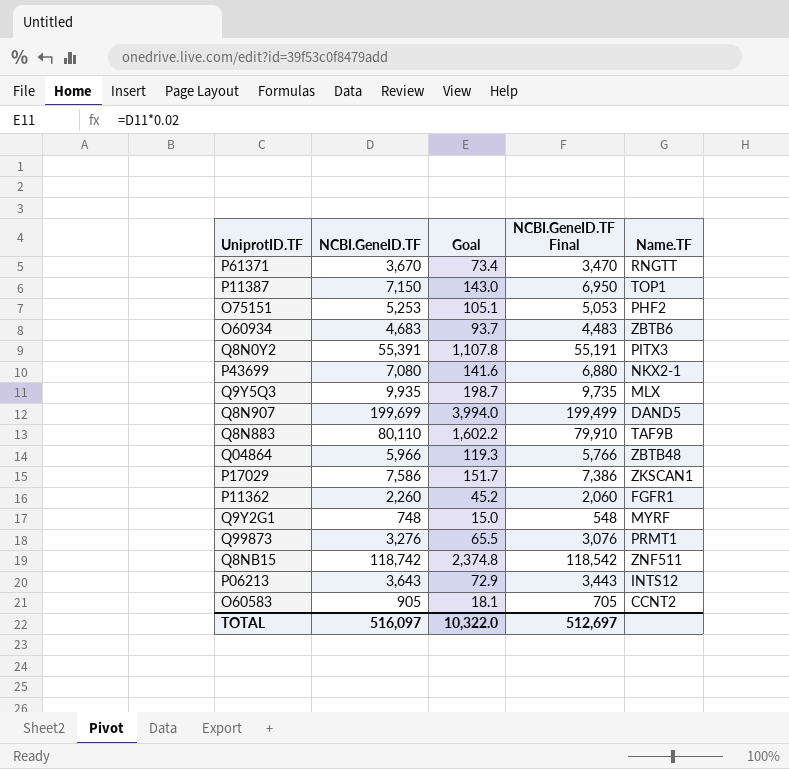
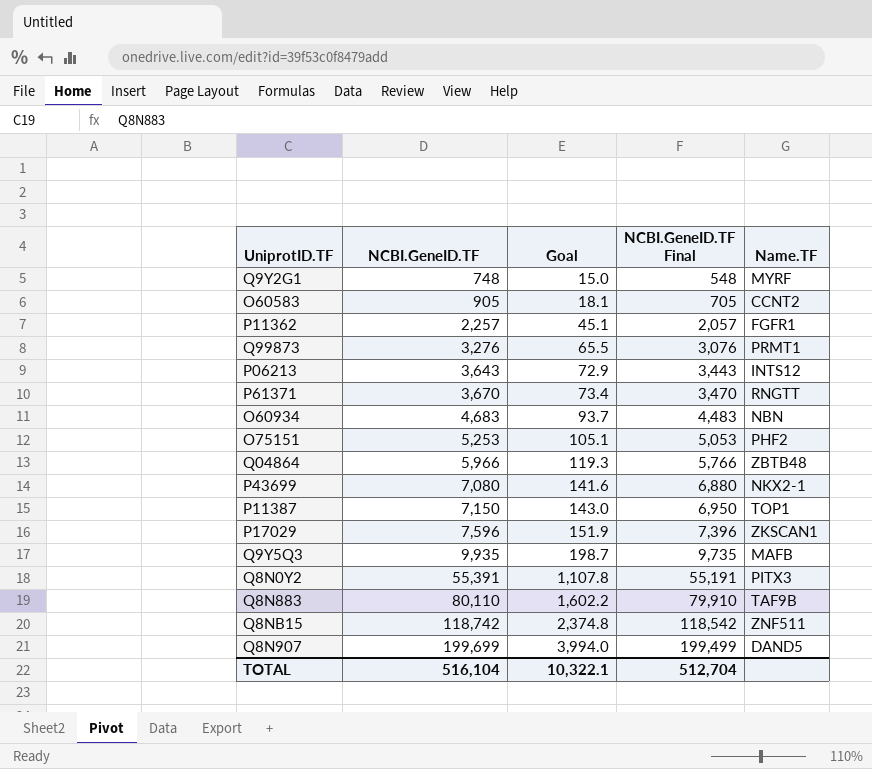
row order: none -> NCBI.GeneID.TF ascending
P11362 | NCBI.GeneID.TF: 2,260 -> 2,257
P11362 | Goal: 45.2 -> 45.1
P11362 | NCBI.GeneID.TF Final: 2,060 -> 2,057
O60934 | Name.TF: ZBTB6 -> NBN
P17029 | NCBI.GeneID.TF: 7,586 -> 7,596
P17029 | Goal: 151.7 -> 151.9
P17029 | NCBI.GeneID.TF Final: 7,386 -> 7,396
Q9Y5Q3 | Name.TF: MLX -> MAFB
TOTAL | NCBI.GeneID.TF: 516,097 -> 516,104
TOTAL | Goal: 10,322.0 -> 10,322.1
TOTAL | NCBI.GeneID.TF Final: 512,697 -> 512,704

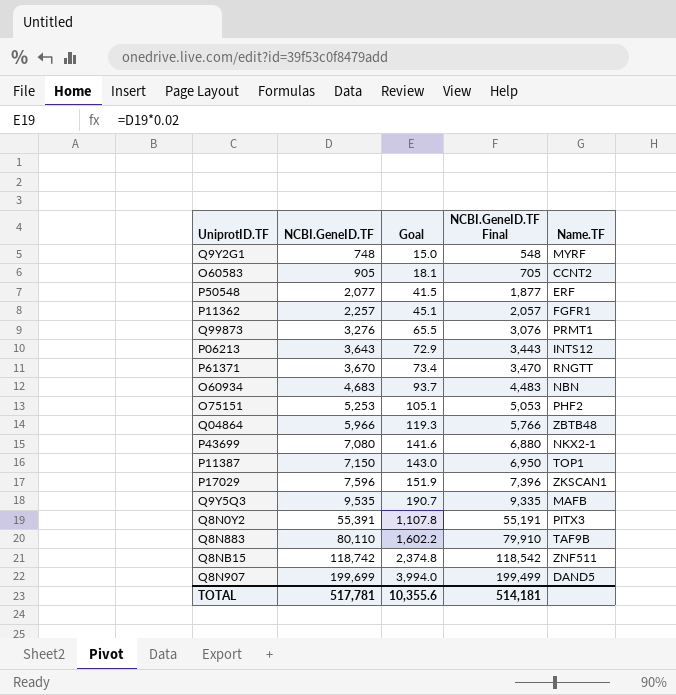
row P50548: none -> 2,077 | 41.5 | 1,877 | ERF
Q9Y5Q3 | NCBI.GeneID.TF: 9,935 -> 9,535
Q9Y5Q3 | Goal: 198.7 -> 190.7
Q9Y5Q3 | NCBI.GeneID.TF Final: 9,735 -> 9,335
TOTAL | NCBI.GeneID.TF: 516,104 -> 517,781
TOTAL | Goal: 10,322.1 -> 10,355.6
TOTAL | NCBI.GeneID.TF Final: 512,704 -> 514,181

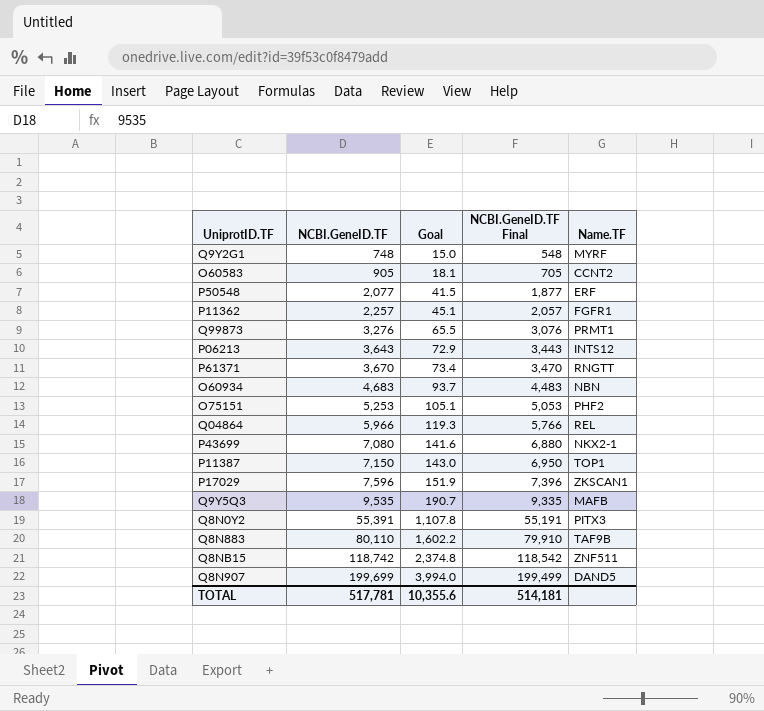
Q04864 | Name.TF: ZBTB48 -> REL

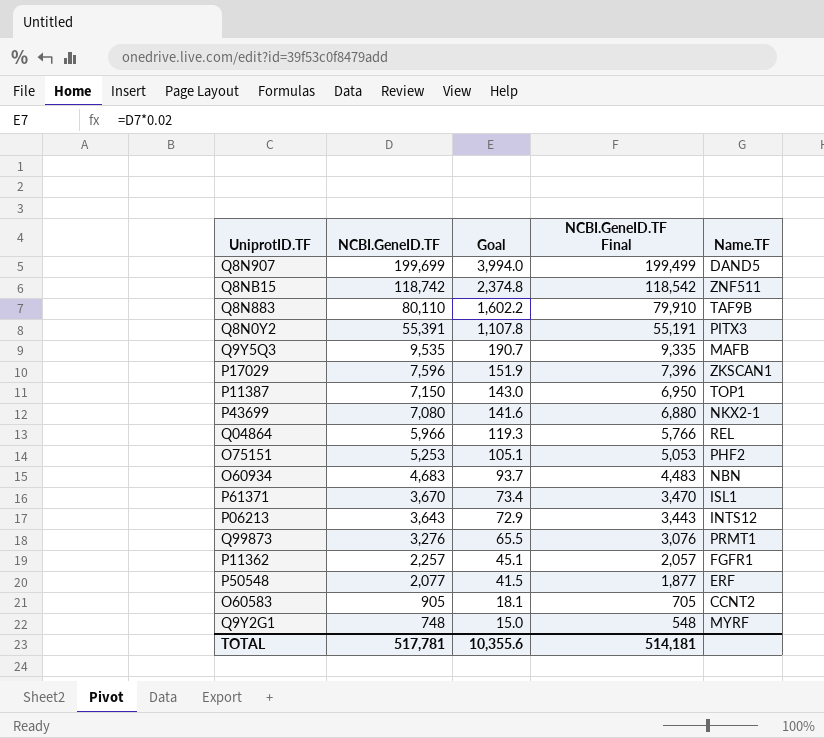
row order: NCBI.GeneID.TF ascending -> NCBI.GeneID.TF descending
P61371 | Name.TF: RNGTT -> ISL1

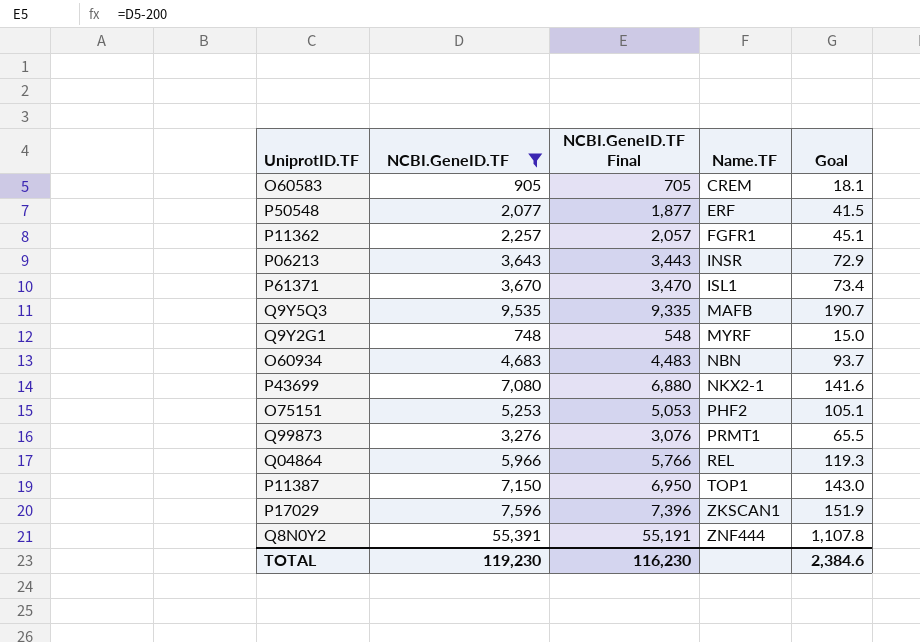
filter: none -> NCBI.GeneID.TF <= 55,391
row order: NCBI.GeneID.TF descending -> Name.TF ascending
column Goal | position: 3 -> 5
O60583 | Name.TF: CCNT2 -> CREM
P06213 | Name.TF: INTS12 -> INSR
Q8N0Y2 | Name.TF: PITX3 -> ZNF444
TOTAL | NCBI.GeneID.TF: 517,781 -> 119,230
TOTAL | NCBI.GeneID.TF Final: 514,181 -> 116,230
TOTAL | Goal: 10,355.6 -> 2,384.6

